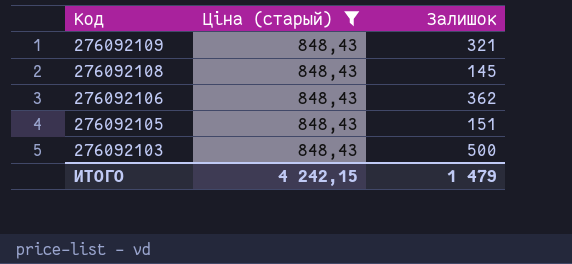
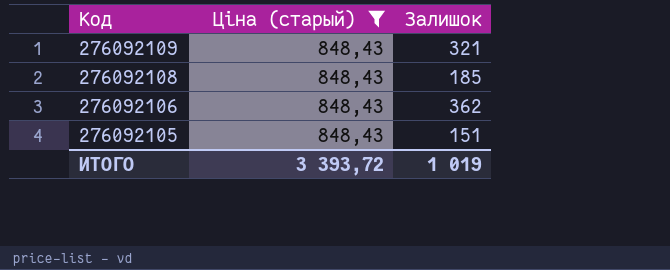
row 276092103: 848,43 | 500 -> none
276092108 | Залишок: 145 -> 185
ИТОГО | Ціна (старый): 4 242,15 -> 3 393,72
ИТОГО | Залишок: 1 479 -> 1 019

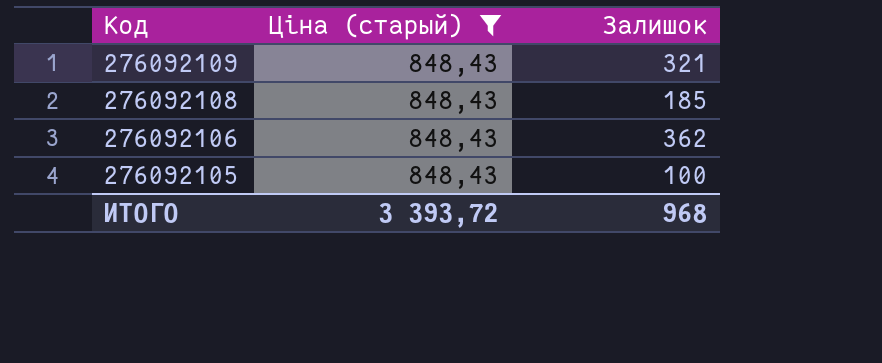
276092105 | Залишок: 151 -> 100
ИТОГО | Залишок: 1 019 -> 968

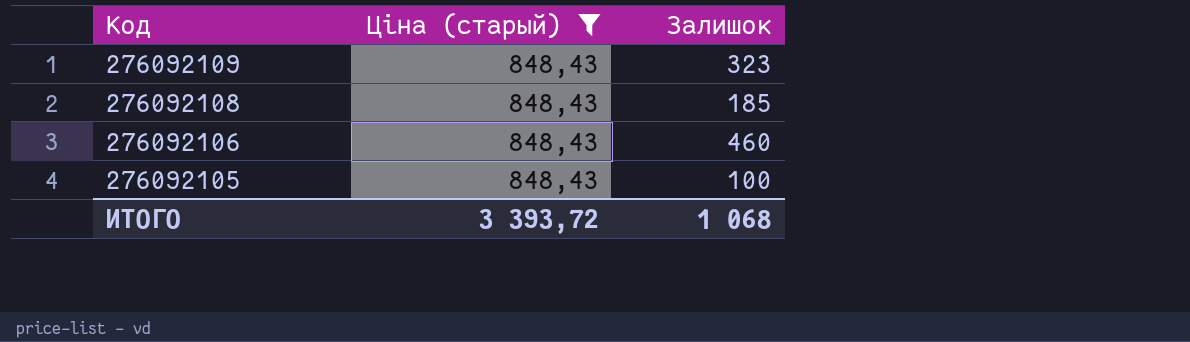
276092109 | Залишок: 321 -> 323
276092106 | Залишок: 362 -> 460
ИТОГО | Залишок: 968 -> 1 068

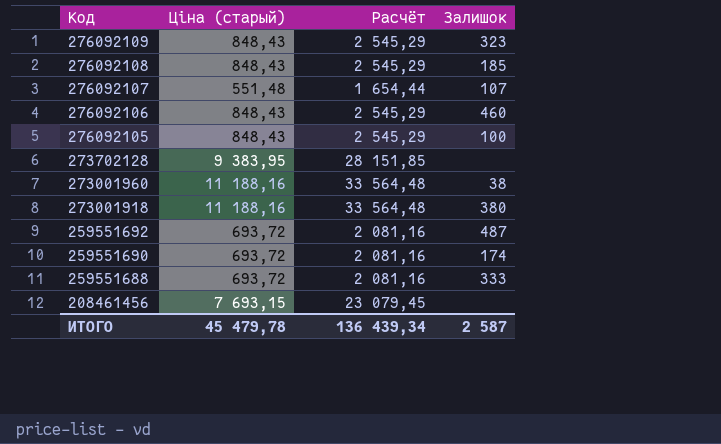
filter: Ціна (старый) = 848,43 -> none
column Расчёт | formula: none -> [Ціна (старый)] * 3
ИТОГО | Ціна (старый): 3 393,72 -> 45 479,78
ИТОГО | Залишок: 1 068 -> 2 587

